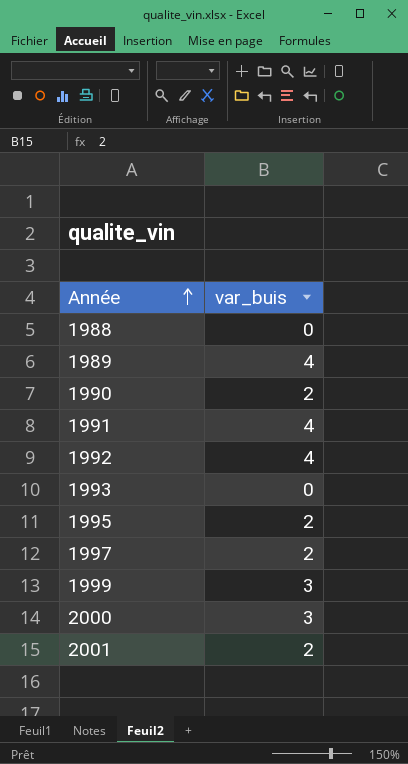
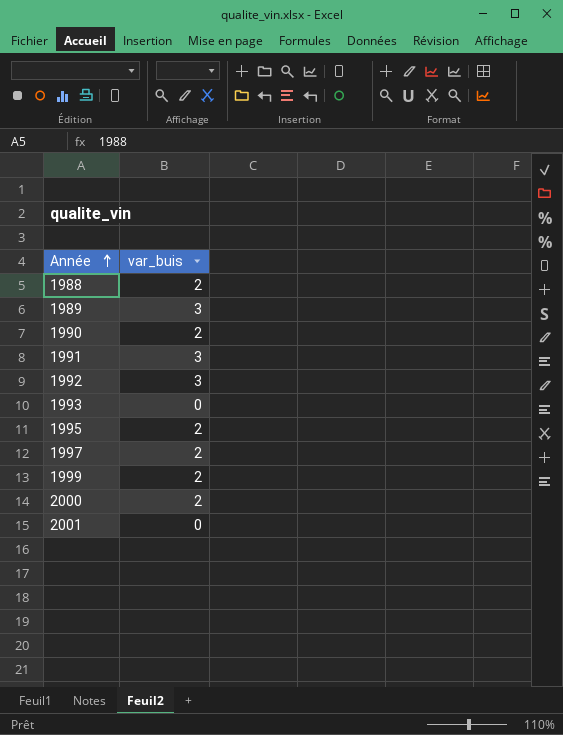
1988 | var_buis: 0 -> 2
1989 | var_buis: 4 -> 3
1991 | var_buis: 4 -> 3
1992 | var_buis: 4 -> 3
1999 | var_buis: 3 -> 2
2000 | var_buis: 3 -> 2
2001 | var_buis: 2 -> 0

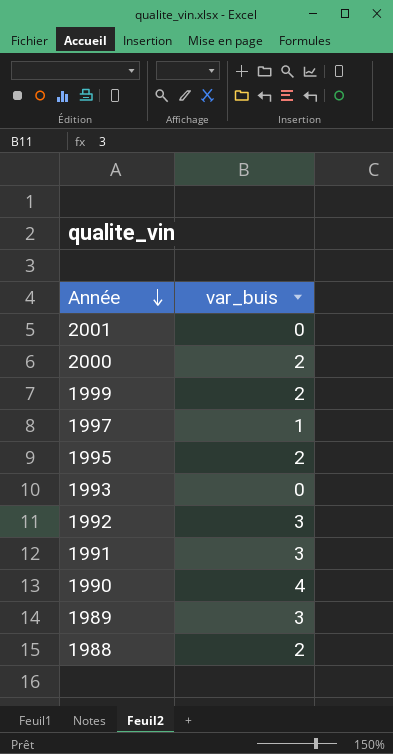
row order: Année ascending -> Année descending
1997 | var_buis: 2 -> 1
1990 | var_buis: 2 -> 4

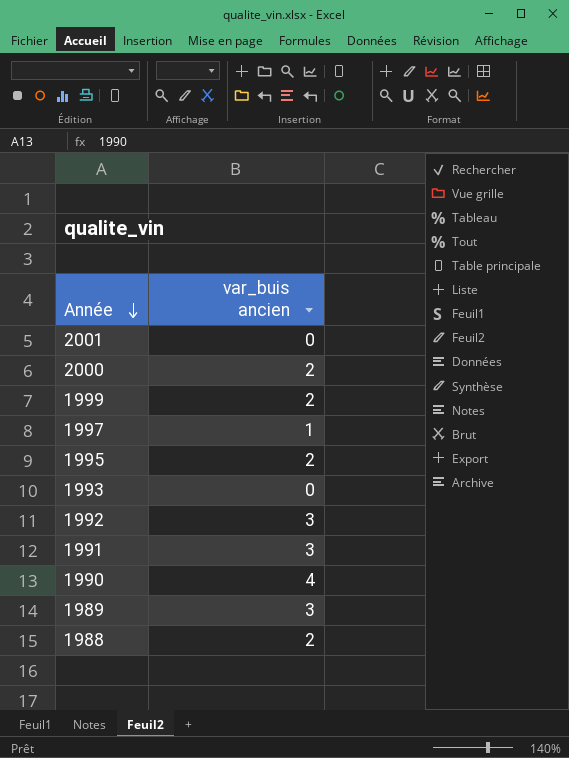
column name: var_buis -> var_buis ancien

